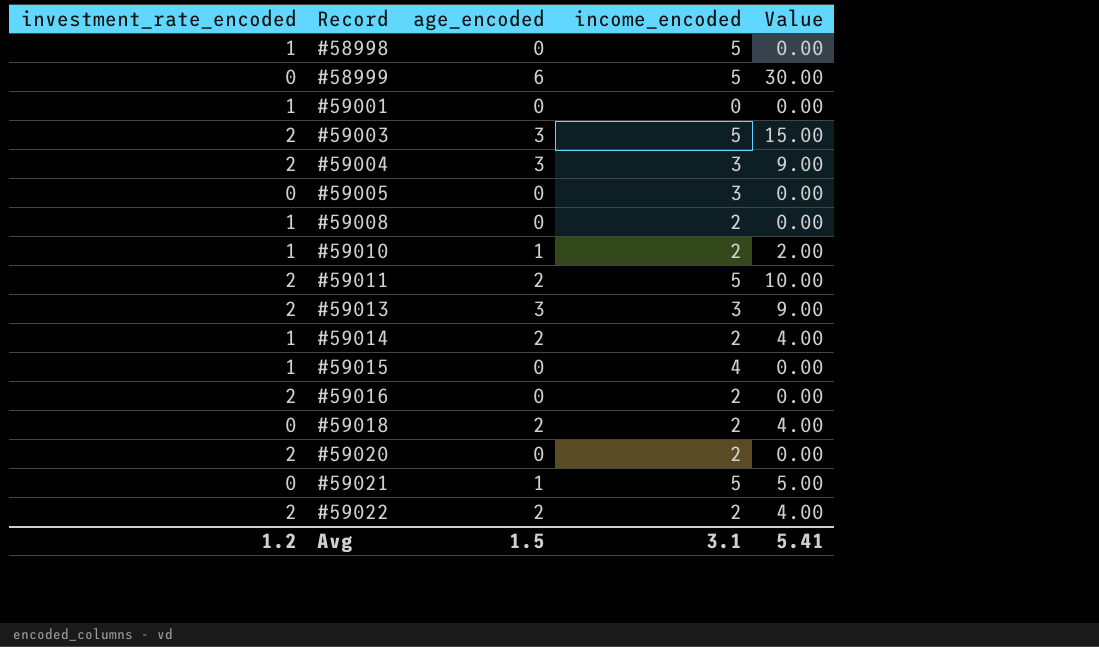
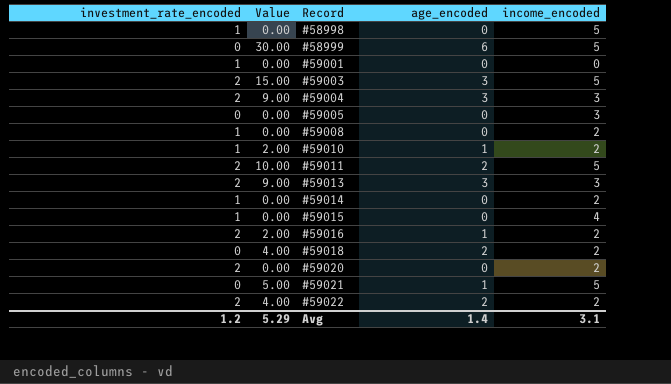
column Value | position: 5 -> 2
#59014 | Value: 4.00 -> 0.00
#59014 | age_encoded: 2 -> 0
#59016 | Value: 0.00 -> 2.00
#59016 | age_encoded: 0 -> 1
Avg | Value: 5.41 -> 5.29
Avg | age_encoded: 1.5 -> 1.4

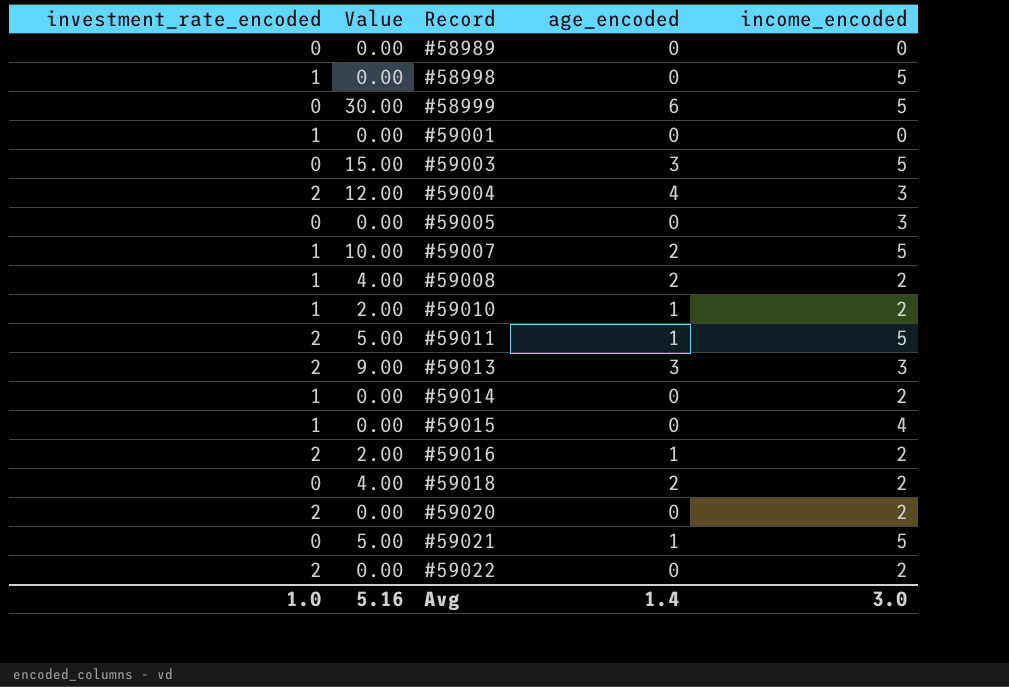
row #58989: none -> 0 | 0.00 | 0 | 0
#59003 | investment_rate_encoded: 2 -> 0
#59004 | Value: 9.00 -> 12.00
#59004 | age_encoded: 3 -> 4
row #59007: none -> 1 | 10.00 | 2 | 5
#59008 | Value: 0.00 -> 4.00
#59008 | age_encoded: 0 -> 2
#59011 | Value: 10.00 -> 5.00
#59011 | age_encoded: 2 -> 1
#59022 | Value: 4.00 -> 0.00
#59022 | age_encoded: 2 -> 0
Avg | investment_rate_encoded: 1.2 -> 1.0
Avg | Value: 5.29 -> 5.16
Avg | income_encoded: 3.1 -> 3.0

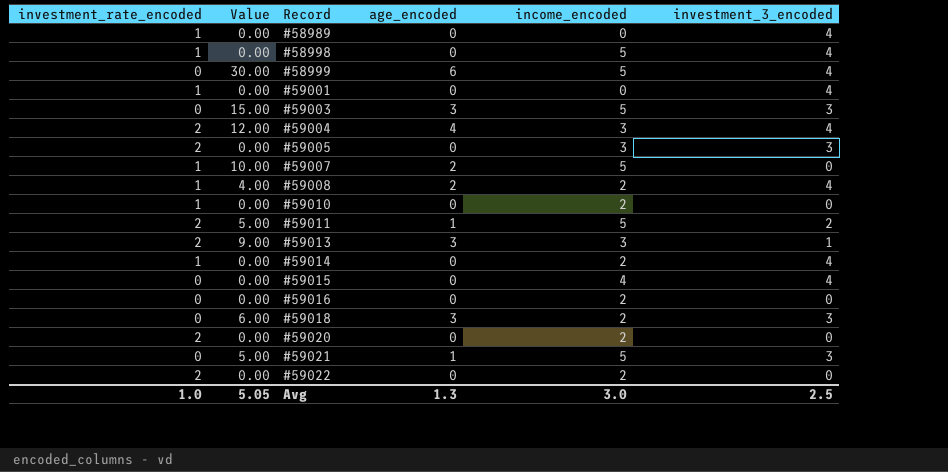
column investment_3_encoded | position: none -> 6
#58989 | investment_rate_encoded: 0 -> 1
#59005 | investment_rate_encoded: 0 -> 2
#59010 | Value: 2.00 -> 0.00
#59010 | age_encoded: 1 -> 0
#59015 | investment_rate_encoded: 1 -> 0
#59016 | investment_rate_encoded: 2 -> 0
#59016 | Value: 2.00 -> 0.00
#59016 | age_encoded: 1 -> 0
#59018 | Value: 4.00 -> 6.00
#59018 | age_encoded: 2 -> 3
Avg | Value: 5.16 -> 5.05
Avg | age_encoded: 1.4 -> 1.3

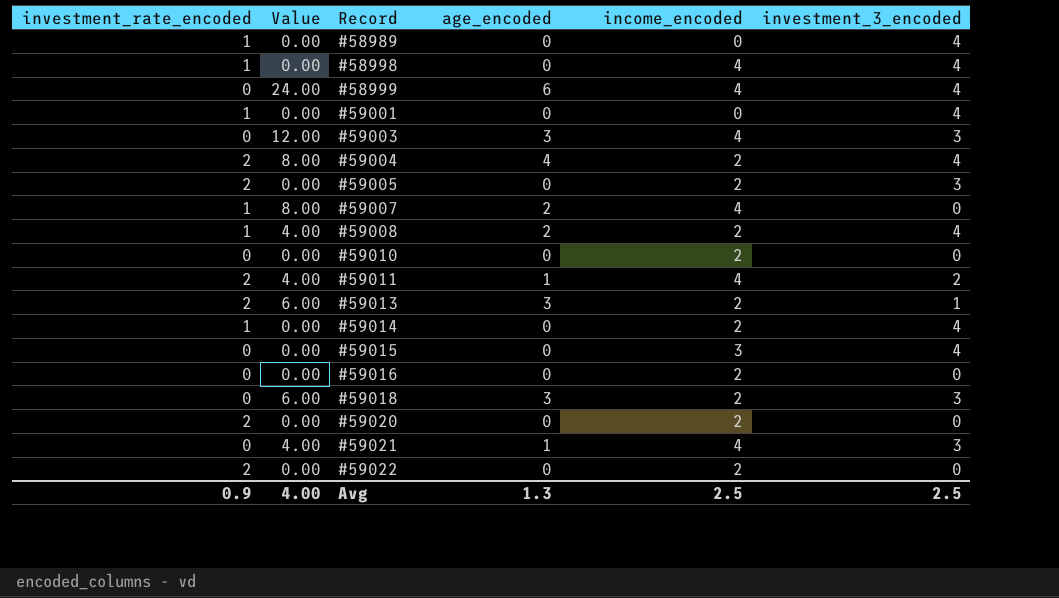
#58998 | income_encoded: 5 -> 4
#58999 | Value: 30.00 -> 24.00
#58999 | income_encoded: 5 -> 4
#59003 | Value: 15.00 -> 12.00
#59003 | income_encoded: 5 -> 4
#59004 | Value: 12.00 -> 8.00
#59004 | income_encoded: 3 -> 2
#59005 | income_encoded: 3 -> 2
#59007 | Value: 10.00 -> 8.00
#59007 | income_encoded: 5 -> 4
#59010 | investment_rate_encoded: 1 -> 0
#59011 | Value: 5.00 -> 4.00
#59011 | income_encoded: 5 -> 4
#59013 | Value: 9.00 -> 6.00
#59013 | income_encoded: 3 -> 2
#59015 | income_encoded: 4 -> 3
#59021 | Value: 5.00 -> 4.00
#59021 | income_encoded: 5 -> 4
Avg | investment_rate_encoded: 1.0 -> 0.9
Avg | Value: 5.05 -> 4.00
Avg | income_encoded: 3.0 -> 2.5

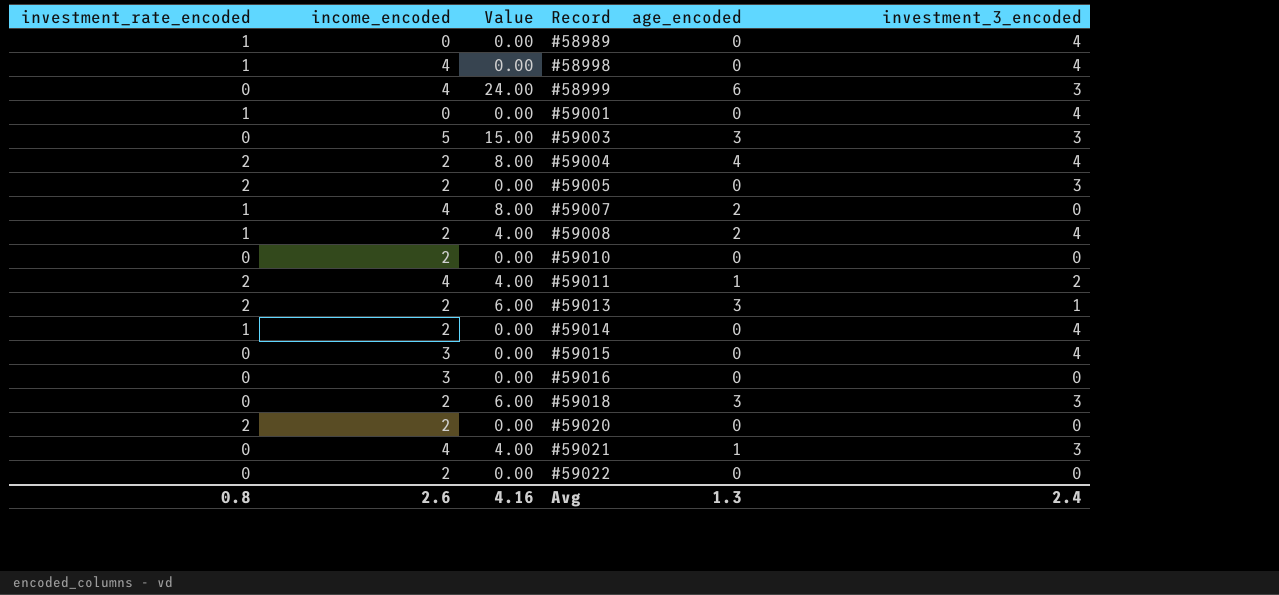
column income_encoded | position: 5 -> 2
#58999 | investment_3_encoded: 4 -> 3
#59003 | income_encoded: 4 -> 5
#59003 | Value: 12.00 -> 15.00
#59016 | income_encoded: 2 -> 3
#59022 | investment_rate_encoded: 2 -> 0
Avg | investment_rate_encoded: 0.9 -> 0.8
Avg | income_encoded: 2.5 -> 2.6
Avg | Value: 4.00 -> 4.16
Avg | investment_3_encoded: 2.5 -> 2.4

